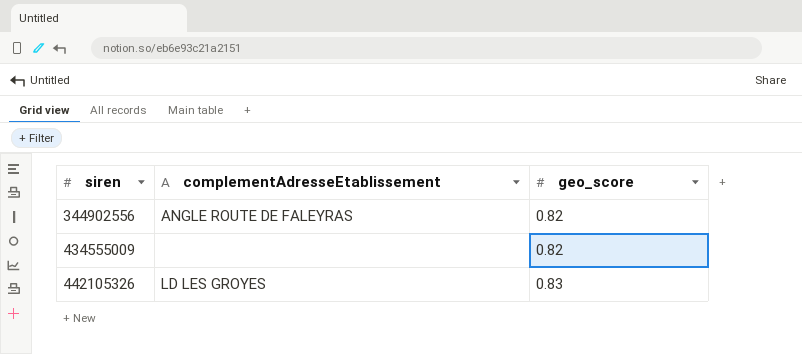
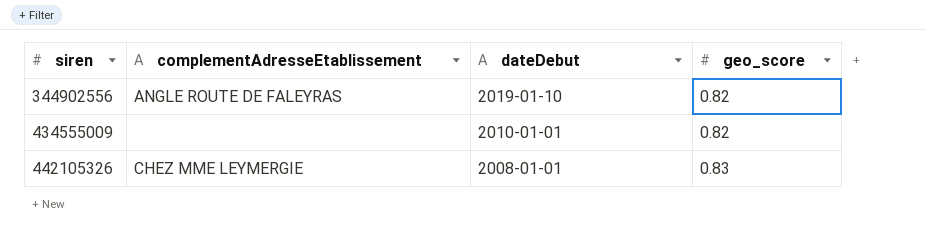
column dateDebut | position: none -> 3
442105326 | complementAdresseEtablissement: LD LES GROYES -> CHEZ MME LEYMERGIE

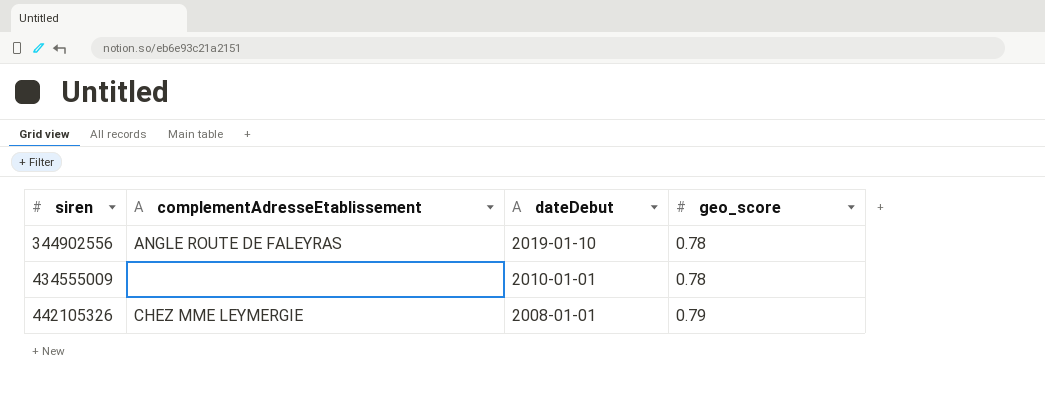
344902556 | geo_score: 0.82 -> 0.78
434555009 | geo_score: 0.82 -> 0.78
442105326 | geo_score: 0.83 -> 0.79

